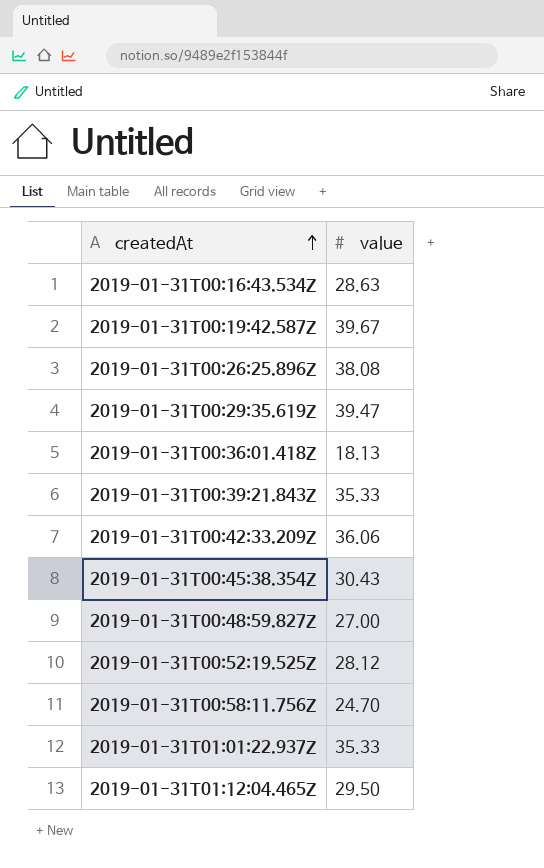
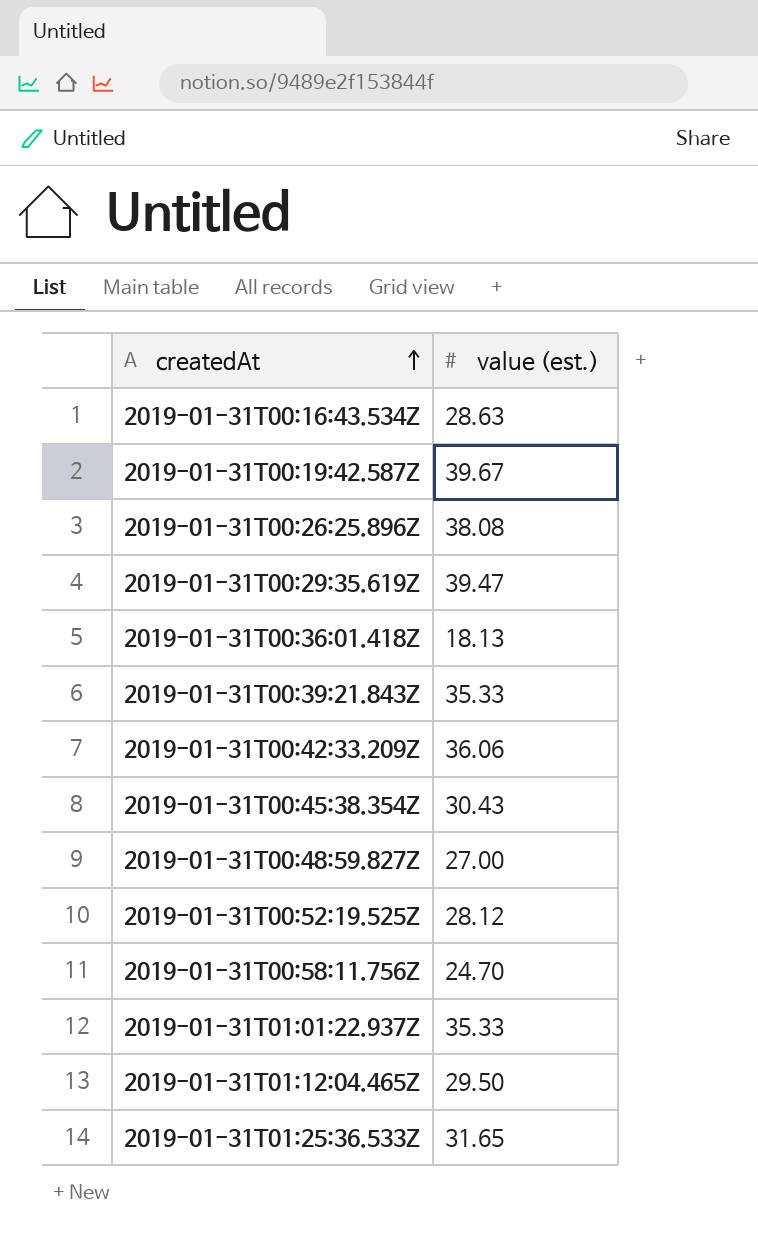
column name: value -> value (est.)
row 2019-01-31T01:25:36.533Z: none -> 31.65

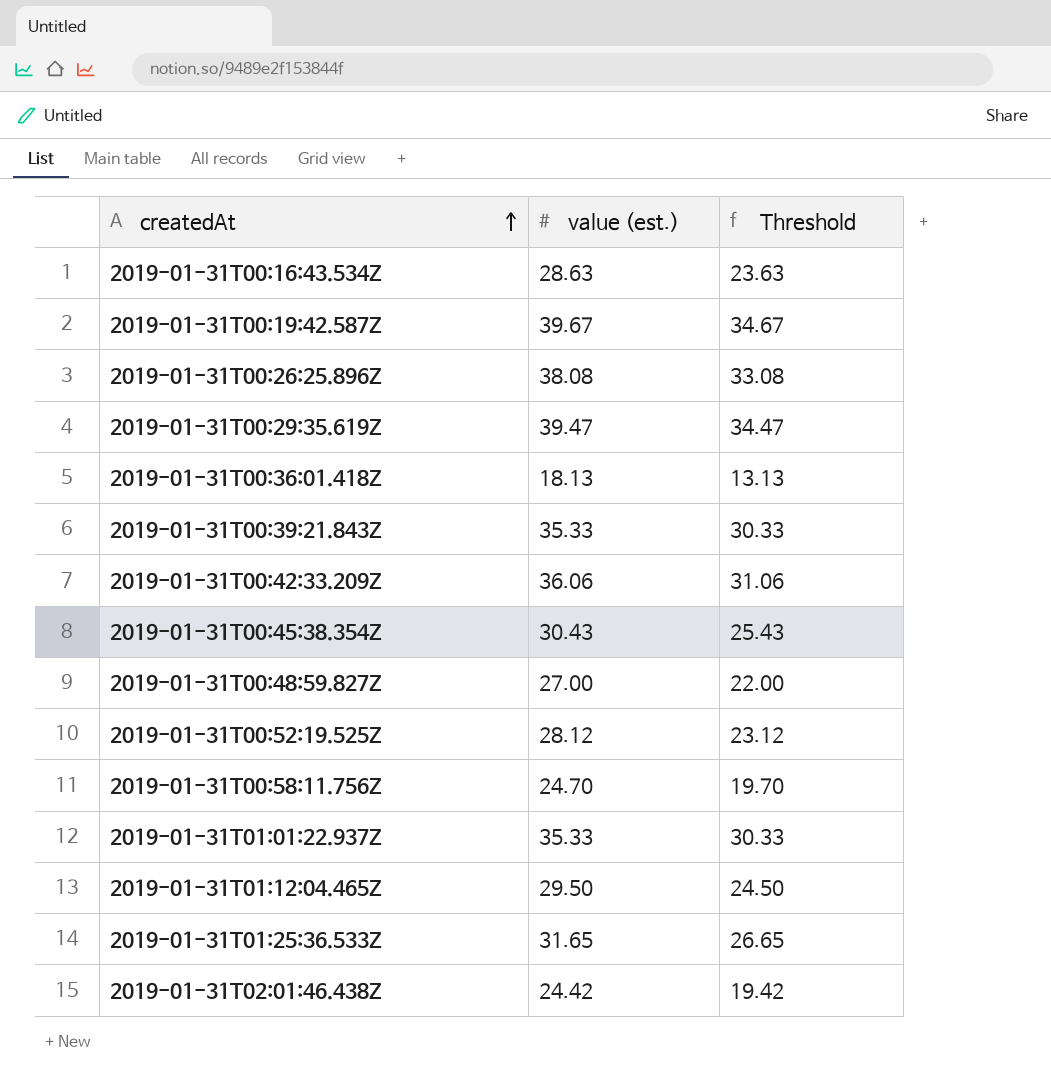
column Threshold | formula: none -> [value (est.)] - 5
row 2019-01-31T02:01:46.438Z: none -> 24.42 | 19.42

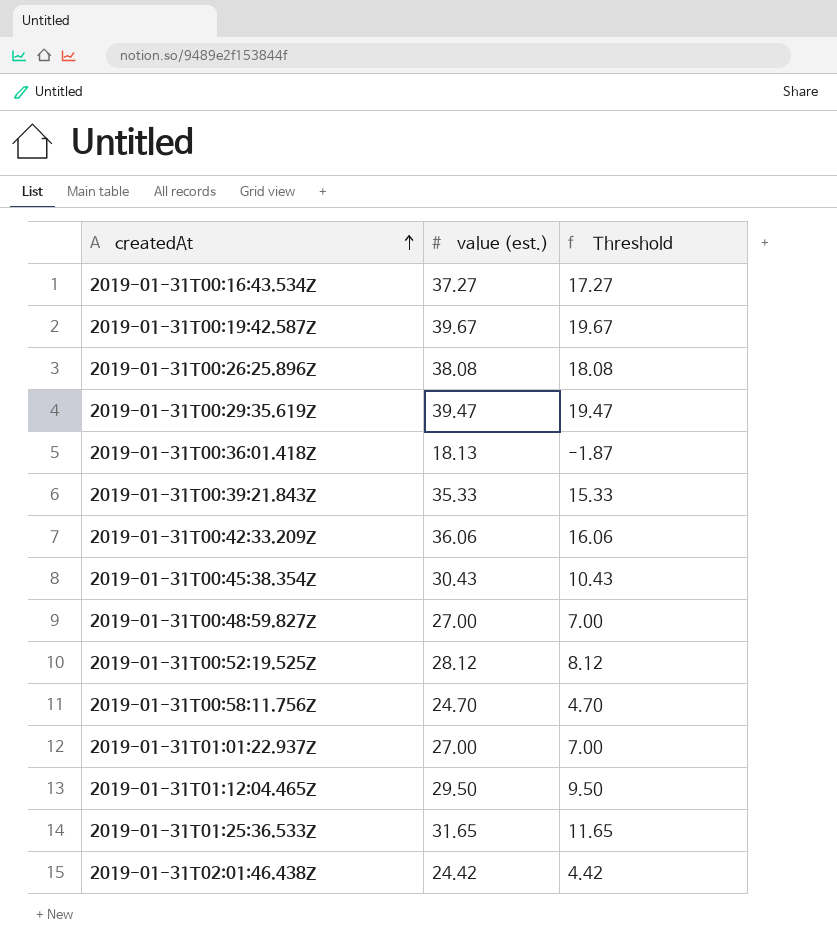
column Threshold | formula: [value (est.)] - 5 -> [value (est.)] - 20
2019-01-31T00:16:43.534Z | value (est.): 28.63 -> 37.27
2019-01-31T01:01:22.937Z | value (est.): 35.33 -> 27.00

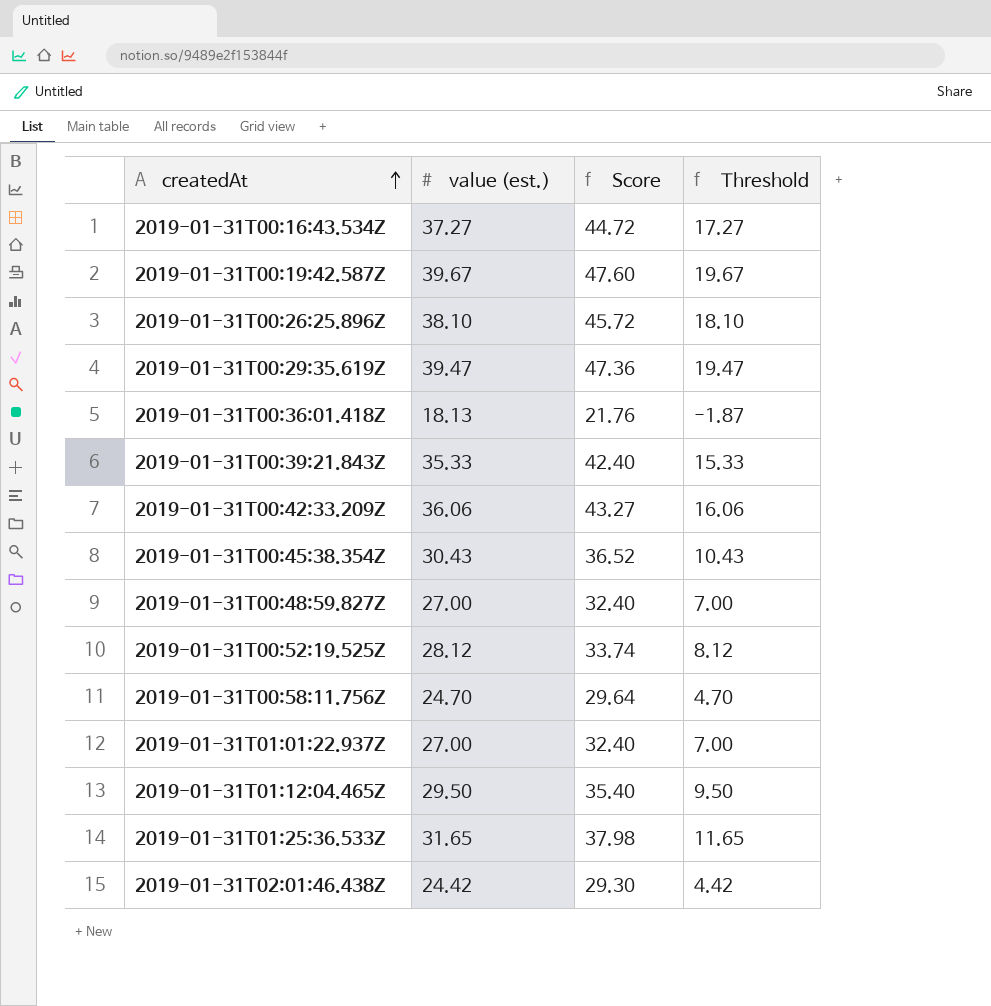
column Score | formula: none -> [value (est.)] * 1.2
2019-01-31T00:26:25.896Z | value (est.): 38.08 -> 38.10
2019-01-31T00:26:25.896Z | Threshold: 18.08 -> 18.10

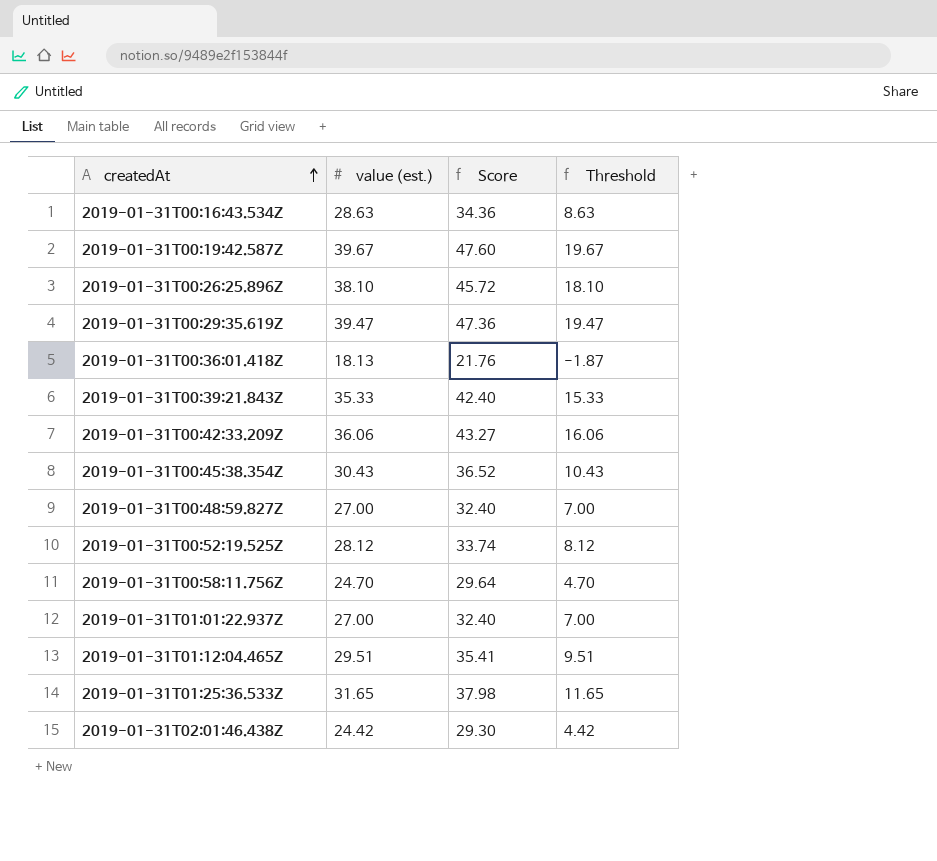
2019-01-31T00:16:43.534Z | value (est.): 37.27 -> 28.63
2019-01-31T00:16:43.534Z | Score: 44.72 -> 34.36
2019-01-31T00:16:43.534Z | Threshold: 17.27 -> 8.63
2019-01-31T01:12:04.465Z | value (est.): 29.50 -> 29.51
2019-01-31T01:12:04.465Z | Score: 35.40 -> 35.41
2019-01-31T01:12:04.465Z | Threshold: 9.50 -> 9.51

